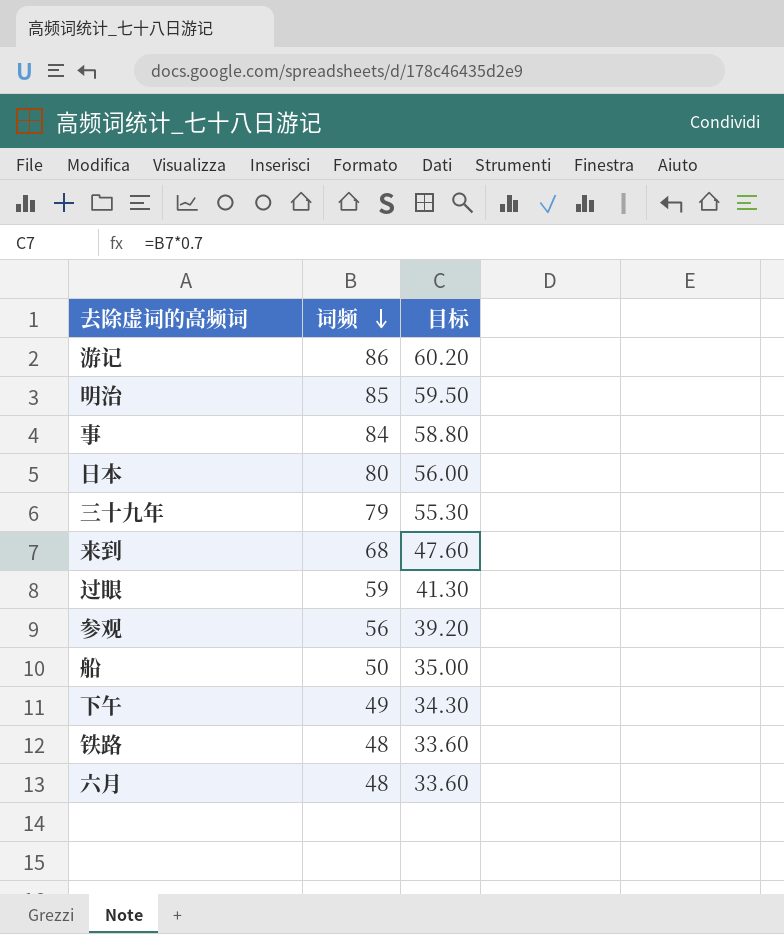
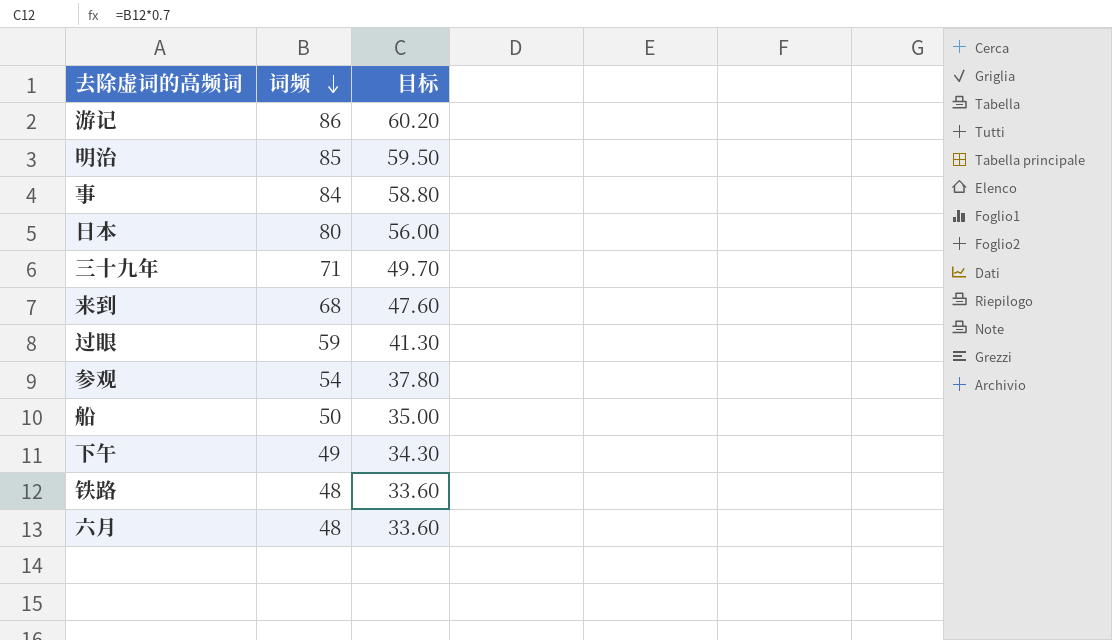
三十九年 | 词频: 79 -> 71
三十九年 | 目标: 55.30 -> 49.70
参观 | 词频: 56 -> 54
参观 | 目标: 39.20 -> 37.80

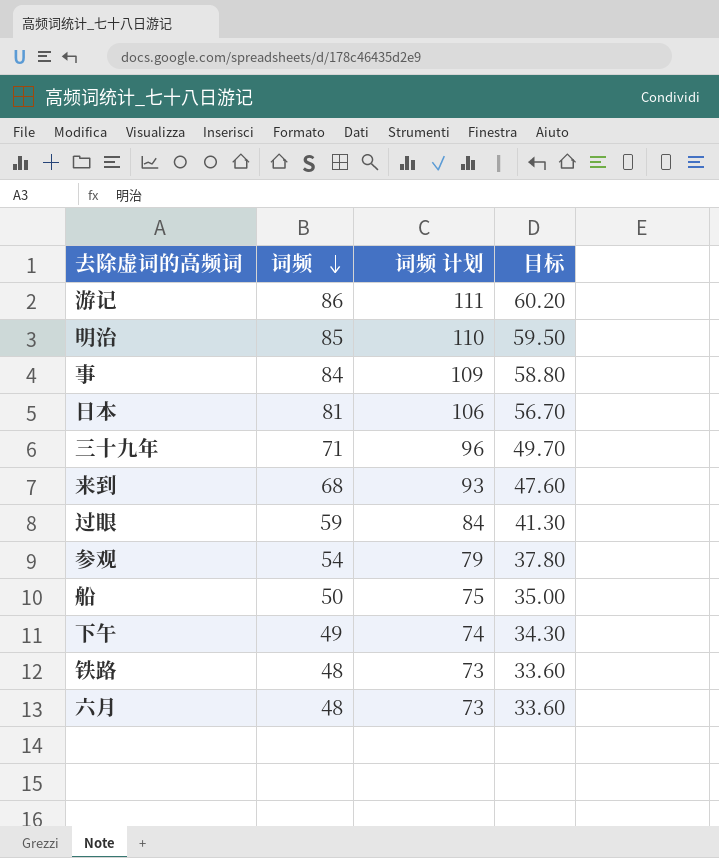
column 词频 计划 | formula: none -> [词频] + 25
日本 | 词频: 80 -> 81
日本 | 目标: 56.00 -> 56.70

